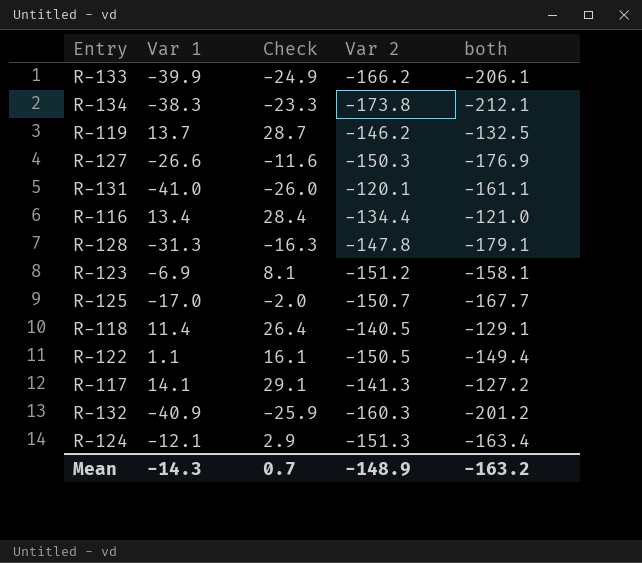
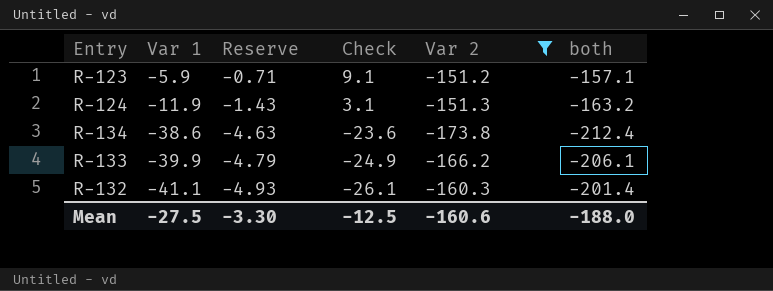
filter: none -> Var 2 <= -151.2
row order: none -> Var 1 descending
column Reserve | formula: none -> [Var 1] * 0.12
R-123 | Var 1: -6.9 -> -5.9
R-123 | Check: 8.1 -> 9.1
R-123 | both: -158.1 -> -157.1
R-124 | Var 1: -12.1 -> -11.9
R-124 | Check: 2.9 -> 3.1
R-124 | both: -163.4 -> -163.2
R-134 | Var 1: -38.3 -> -38.6
R-134 | Check: -23.3 -> -23.6
R-134 | both: -212.1 -> -212.4
R-132 | Var 1: -40.9 -> -41.1
R-132 | Check: -25.9 -> -26.1
R-132 | both: -201.2 -> -201.4
Mean | Var 1: -14.3 -> -27.5
Mean | Check: 0.7 -> -12.5
Mean | Var 2: -148.9 -> -160.6
Mean | both: -163.2 -> -188.0

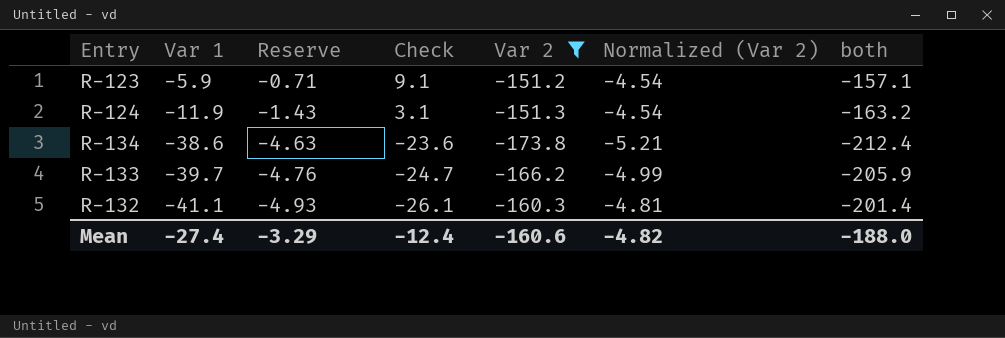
column Normalized (Var 2) | formula: none -> [Var 2] * 0.03
R-133 | Var 1: -39.9 -> -39.7
R-133 | Reserve: -4.79 -> -4.76
R-133 | Check: -24.9 -> -24.7
R-133 | both: -206.1 -> -205.9
Mean | Var 1: -27.5 -> -27.4
Mean | Reserve: -3.30 -> -3.29
Mean | Check: -12.5 -> -12.4

